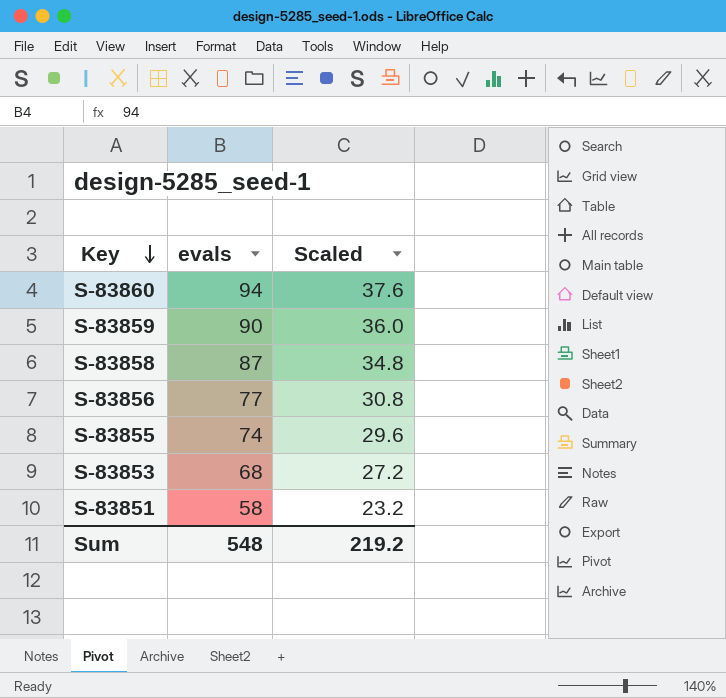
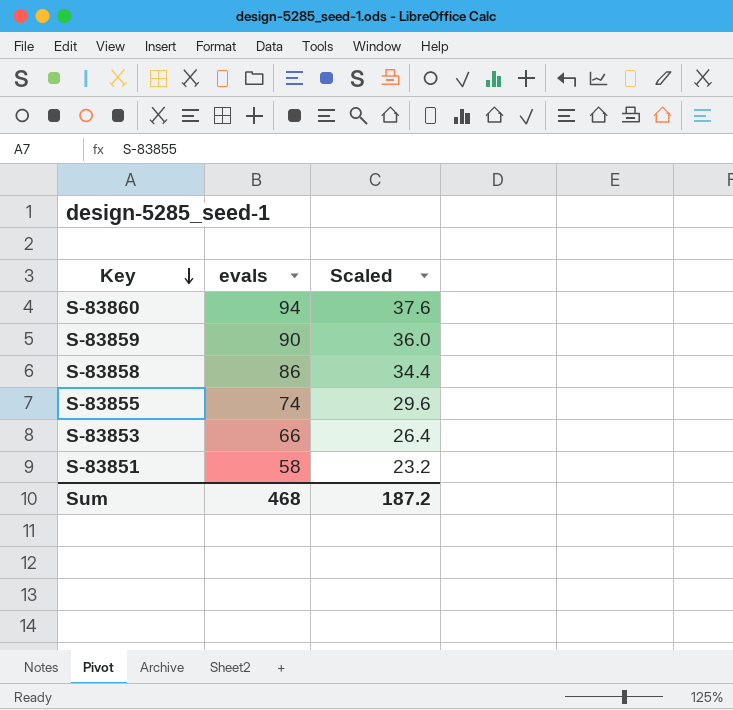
row S-83856: 77 | 30.8 -> none
S-83858 | evals: 87 -> 86
S-83858 | Scaled: 34.8 -> 34.4
S-83853 | evals: 68 -> 66
S-83853 | Scaled: 27.2 -> 26.4
Sum | evals: 548 -> 468
Sum | Scaled: 219.2 -> 187.2

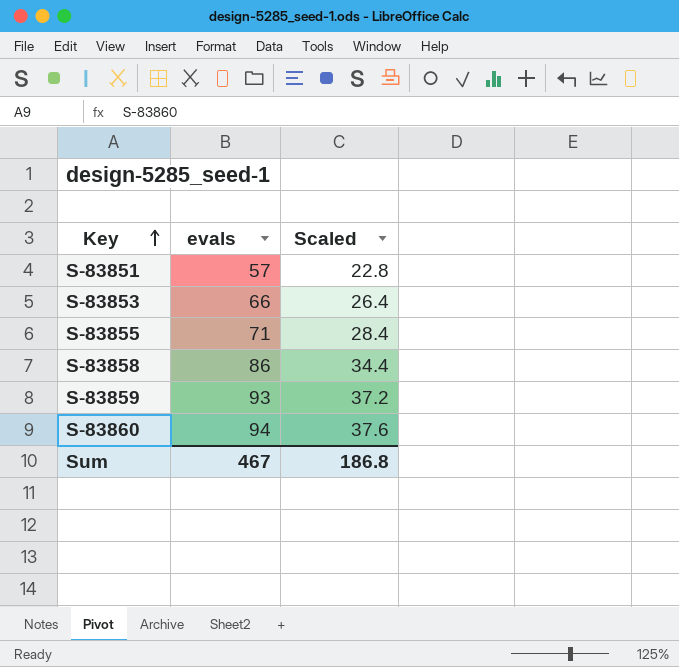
row order: Key descending -> Key ascending
S-83851 | evals: 58 -> 57
S-83851 | Scaled: 23.2 -> 22.8
S-83855 | evals: 74 -> 71
S-83855 | Scaled: 29.6 -> 28.4
S-83859 | evals: 90 -> 93
S-83859 | Scaled: 36.0 -> 37.2
Sum | evals: 468 -> 467
Sum | Scaled: 187.2 -> 186.8

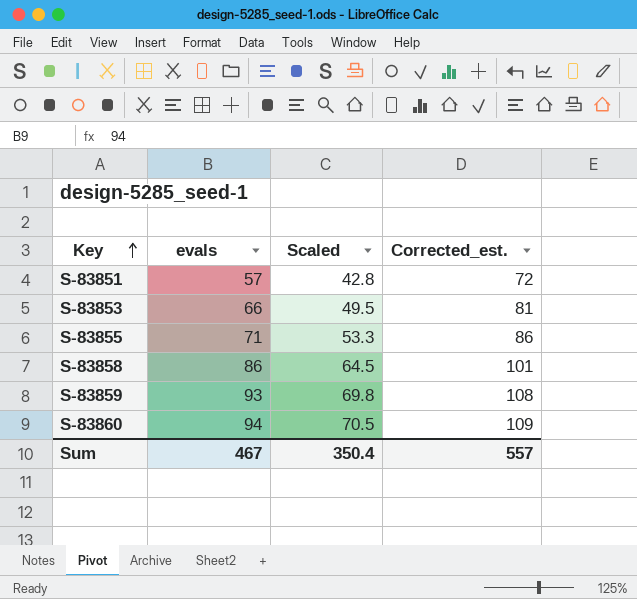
column Scaled | formula: [evals] * 0.4 -> [evals] * 0.75
column Corrected_est. | formula: none -> [evals] + 15
Sum | Scaled: 186.8 -> 350.4

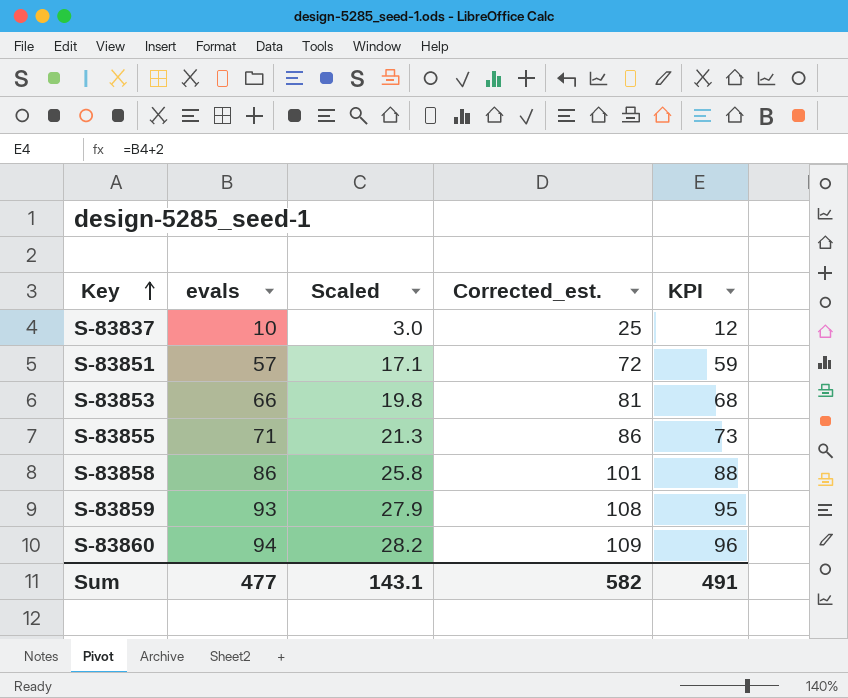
column Scaled | formula: [evals] * 0.75 -> [evals] * 0.3
column KPI | formula: none -> [evals] + 2
row S-83837: none -> 10 | 3.0 | 25 | 12
Sum | evals: 467 -> 477
Sum | Scaled: 350.4 -> 143.1
Sum | Corrected_est.: 557 -> 582

